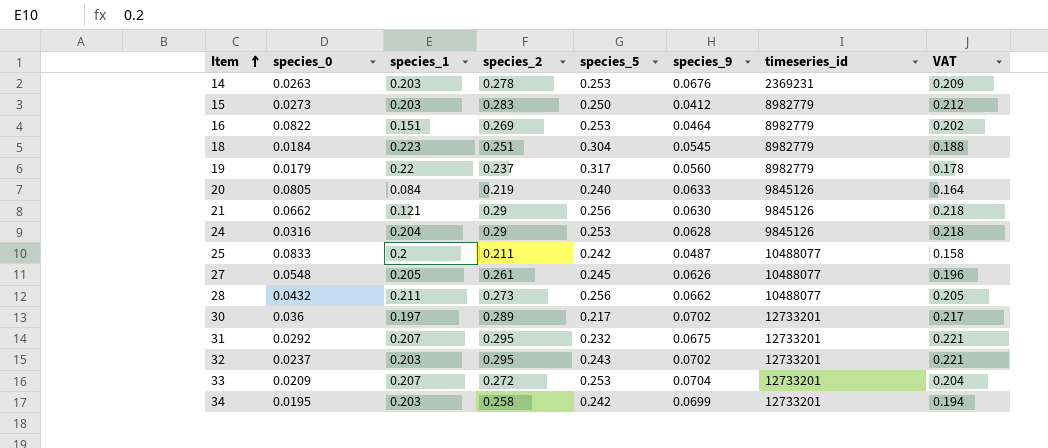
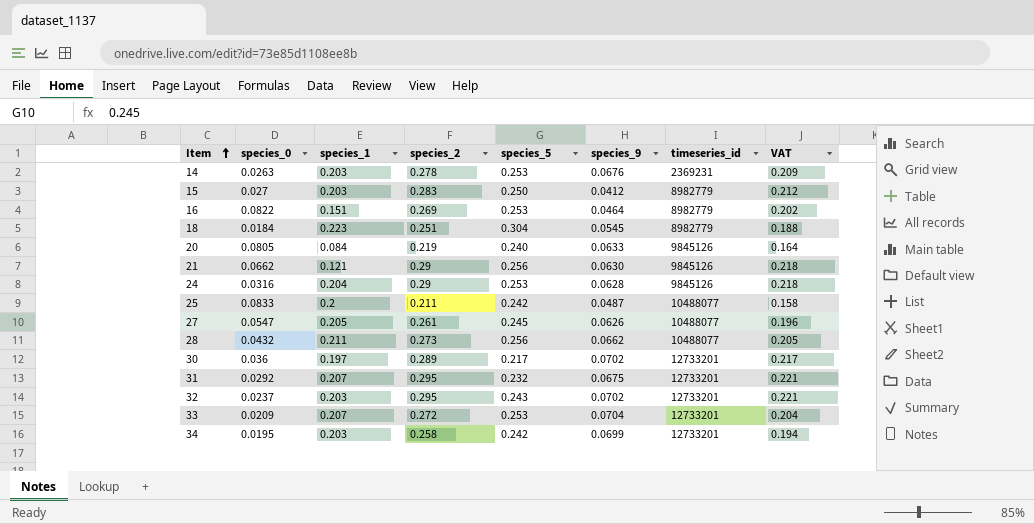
row 19: 0.0179 | 0.22 | 0.237 | 0.317 | 0.0560 | 8982779 | 0.178 -> none
15 | species_0: 0.0273 -> 0.027
27 | species_0: 0.0548 -> 0.0547

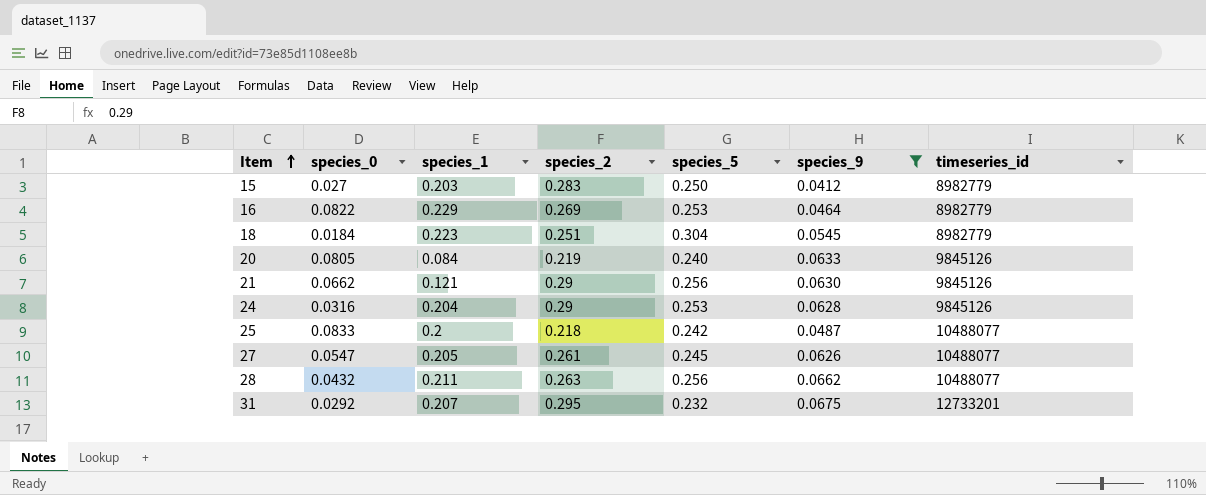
filter: none -> species_9 <= 0.0675
column VAT | formula: [species_2] * 0.75 -> none
16 | species_1: 0.151 -> 0.229
25 | species_2: 0.211 -> 0.218
28 | species_2: 0.273 -> 0.263

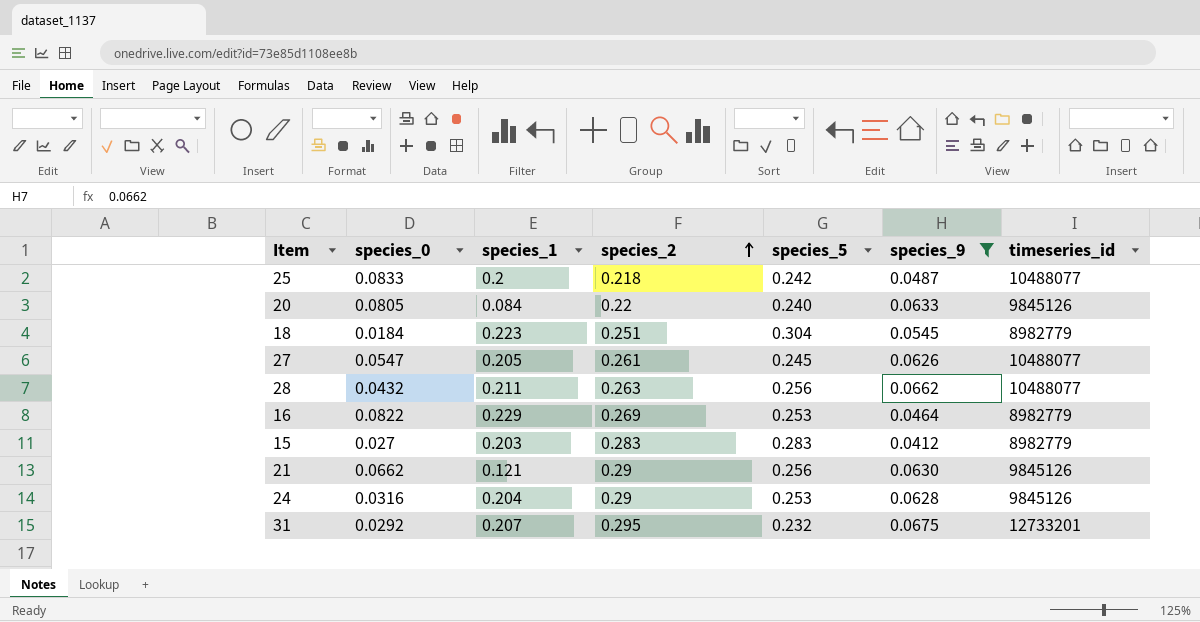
row order: Item ascending -> species_2 ascending
20 | species_2: 0.219 -> 0.22
15 | species_5: 0.250 -> 0.283

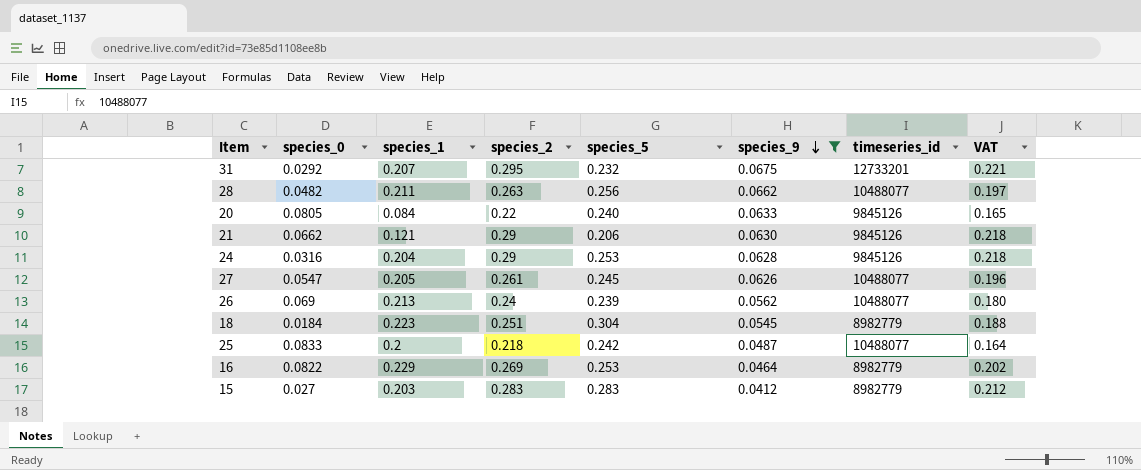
row order: species_2 ascending -> species_9 descending
column VAT | formula: none -> [species_2] * 0.75
28 | species_0: 0.0432 -> 0.0482
21 | species_5: 0.256 -> 0.206
row 26: none -> 0.069 | 0.213 | 0.24 | 0.239 | 0.0562 | 10488077 | 0.180

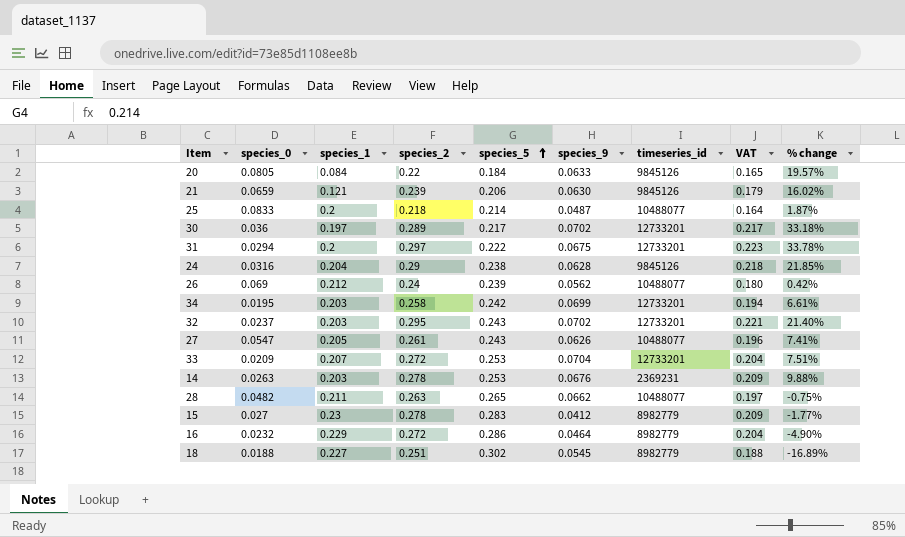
filter: species_9 <= 0.0675 -> none
row order: species_9 descending -> species_5 ascending
column % change | formula: none -> ([species_2] - [species_5]) / [species_5]
20 | species_5: 0.240 -> 0.184
21 | species_0: 0.0662 -> 0.0659
21 | species_2: 0.29 -> 0.239
21 | VAT: 0.218 -> 0.179
25 | species_5: 0.242 -> 0.214
31 | species_0: 0.0292 -> 0.0294
31 | species_1: 0.207 -> 0.2
31 | species_2: 0.295 -> 0.297
31 | species_5: 0.232 -> 0.222
31 | VAT: 0.221 -> 0.223
24 | species_5: 0.253 -> 0.238
26 | species_1: 0.213 -> 0.212
27 | species_5: 0.245 -> 0.243
28 | species_5: 0.256 -> 0.265
15 | species_1: 0.203 -> 0.23
15 | species_2: 0.283 -> 0.278
15 | VAT: 0.212 -> 0.209
16 | species_0: 0.0822 -> 0.0232
16 | species_2: 0.269 -> 0.272
16 | species_5: 0.253 -> 0.286
16 | VAT: 0.202 -> 0.204
18 | species_0: 0.0184 -> 0.0188
18 | species_1: 0.223 -> 0.227
18 | species_5: 0.304 -> 0.302

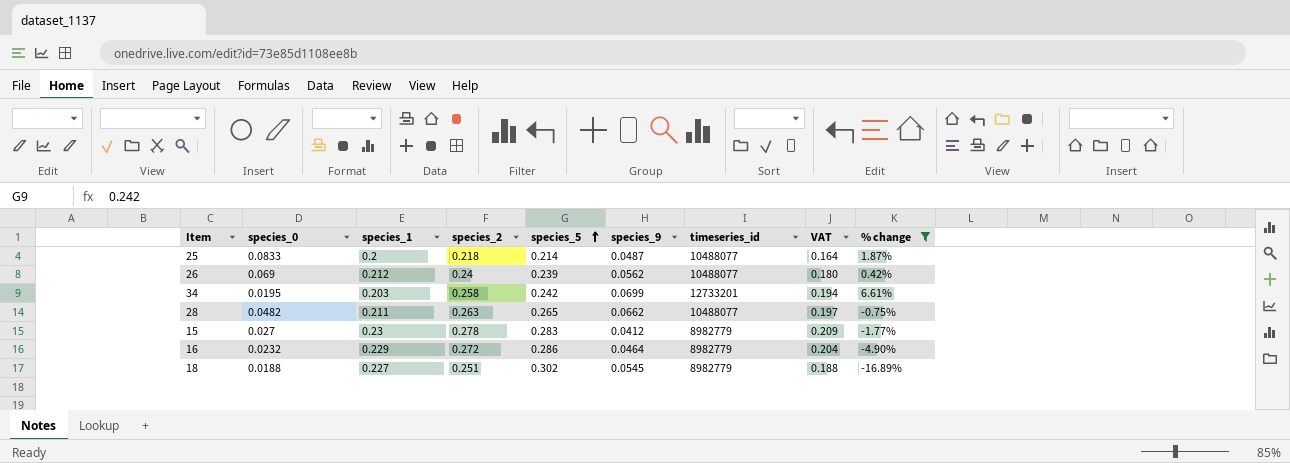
filter: none -> % change <= 6.61%

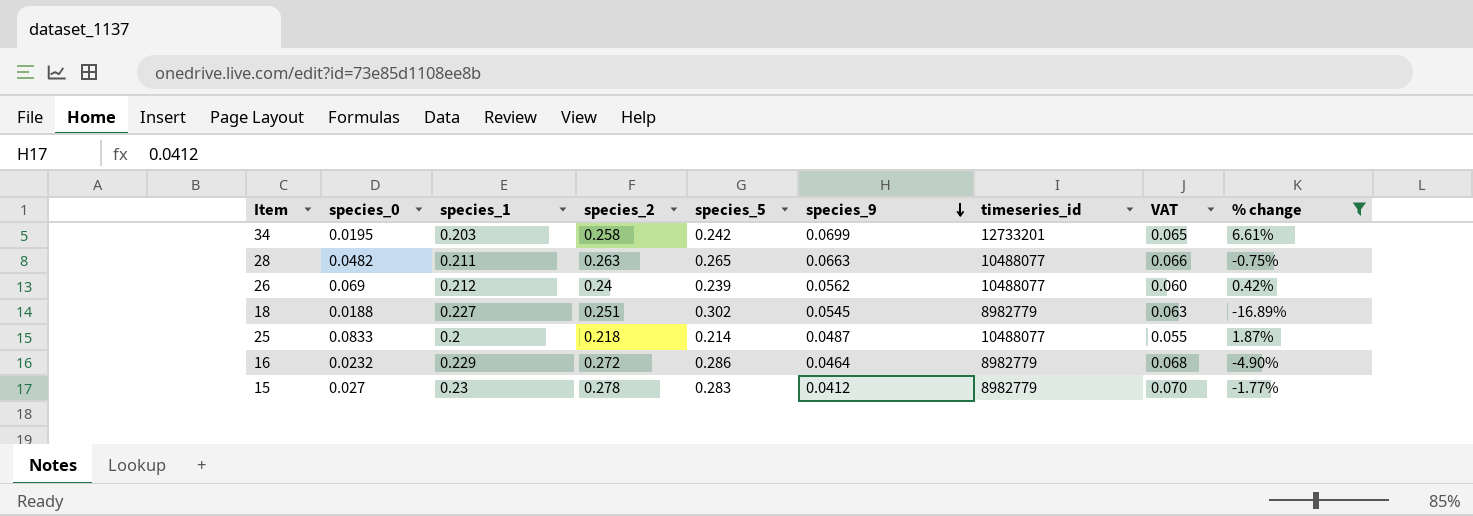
row order: species_5 ascending -> species_9 descending
column VAT | formula: [species_2] * 0.75 -> [species_2] * 0.25
28 | species_9: 0.0662 -> 0.0663

